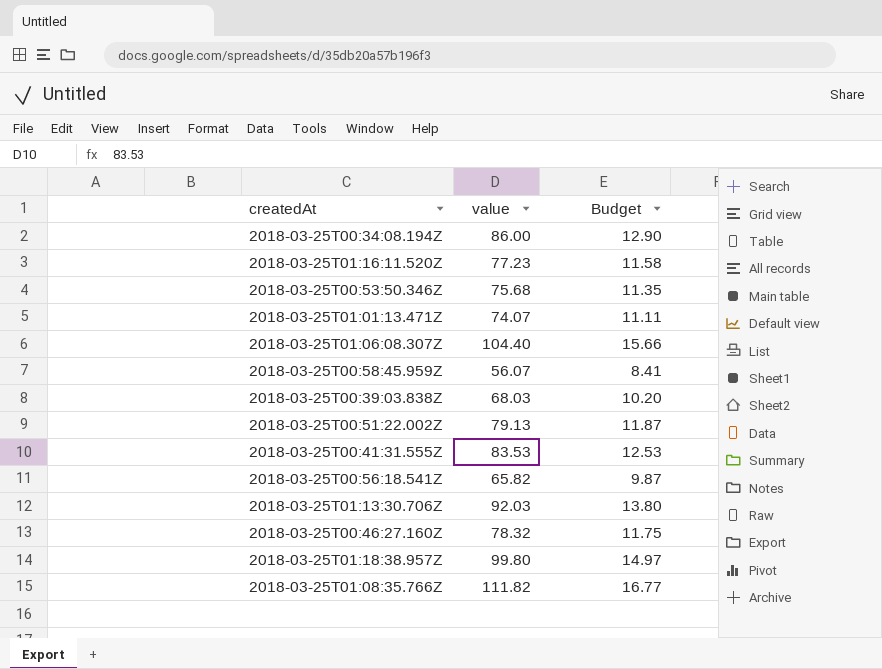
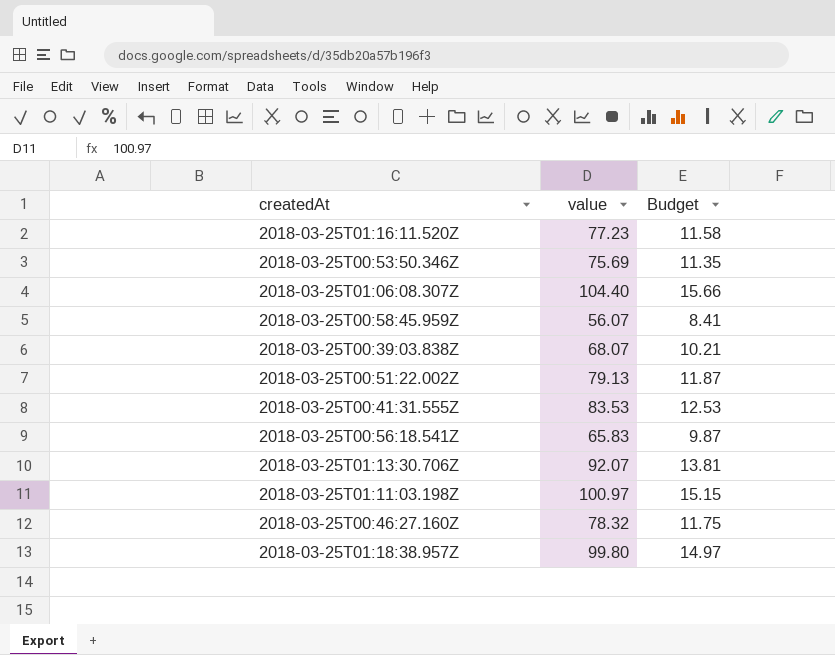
row 2018-03-25T00:34:08.194Z: 86.00 | 12.90 -> none
row 2018-03-25T01:01:13.471Z: 74.07 | 11.11 -> none
row 2018-03-25T01:08:35.766Z: 111.82 | 16.77 -> none
2018-03-25T00:53:50.346Z | value: 75.68 -> 75.69
2018-03-25T00:39:03.838Z | value: 68.03 -> 68.07
2018-03-25T00:39:03.838Z | Budget: 10.20 -> 10.21
2018-03-25T00:56:18.541Z | value: 65.82 -> 65.83
2018-03-25T01:13:30.706Z | value: 92.03 -> 92.07
2018-03-25T01:13:30.706Z | Budget: 13.80 -> 13.81
row 2018-03-25T01:11:03.198Z: none -> 100.97 | 15.15

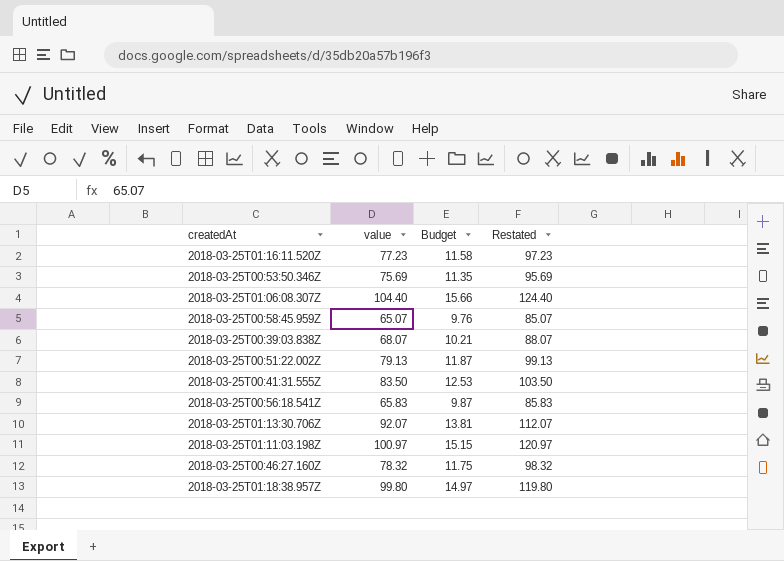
column Restated | formula: none -> [value] + 20
2018-03-25T00:58:45.959Z | value: 56.07 -> 65.07
2018-03-25T00:58:45.959Z | Budget: 8.41 -> 9.76
2018-03-25T00:41:31.555Z | value: 83.53 -> 83.50

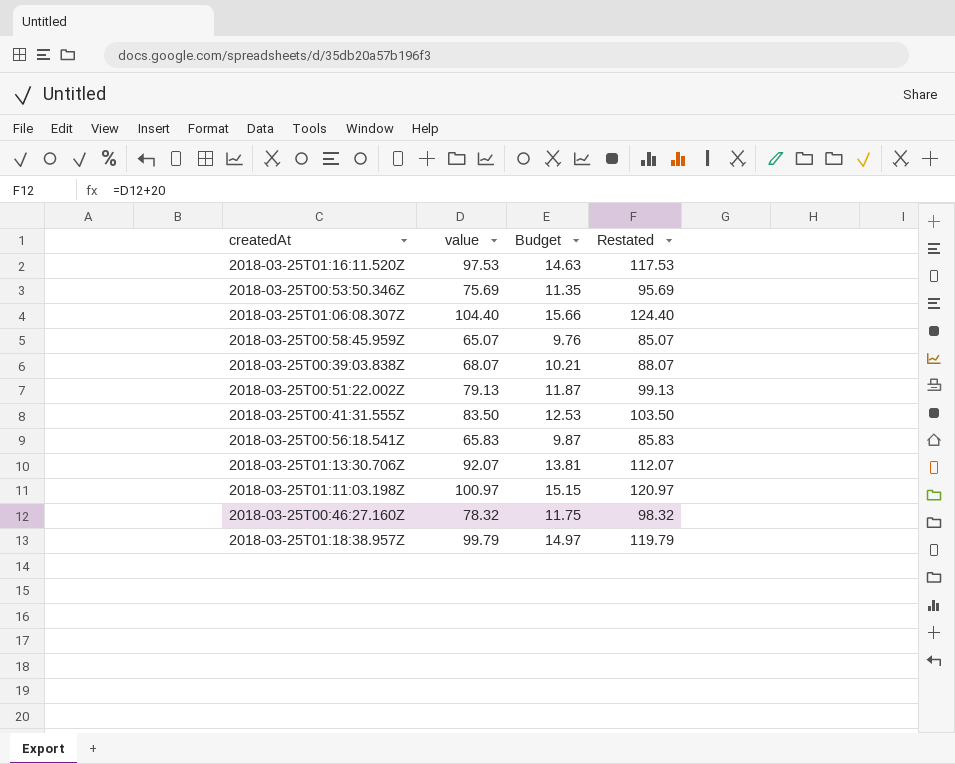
2018-03-25T01:16:11.520Z | value: 77.23 -> 97.53
2018-03-25T01:16:11.520Z | Budget: 11.58 -> 14.63
2018-03-25T01:16:11.520Z | Restated: 97.23 -> 117.53
2018-03-25T01:18:38.957Z | value: 99.80 -> 99.79
2018-03-25T01:18:38.957Z | Restated: 119.80 -> 119.79

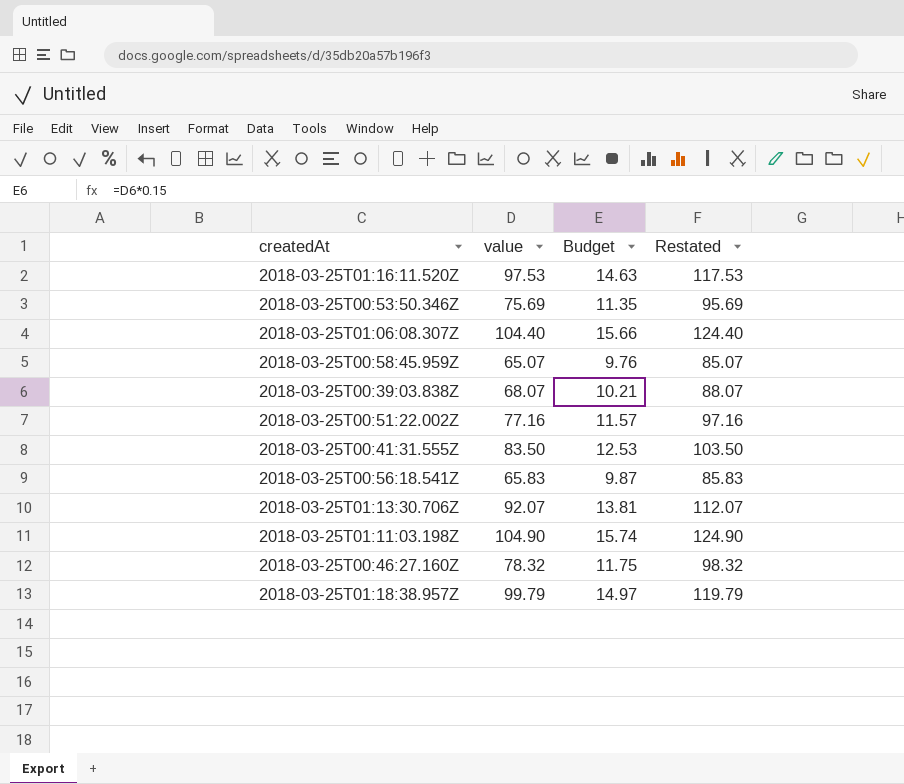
2018-03-25T00:51:22.002Z | value: 79.13 -> 77.16
2018-03-25T00:51:22.002Z | Budget: 11.87 -> 11.57
2018-03-25T00:51:22.002Z | Restated: 99.13 -> 97.16
2018-03-25T01:11:03.198Z | value: 100.97 -> 104.90
2018-03-25T01:11:03.198Z | Budget: 15.15 -> 15.74
2018-03-25T01:11:03.198Z | Restated: 120.97 -> 124.90

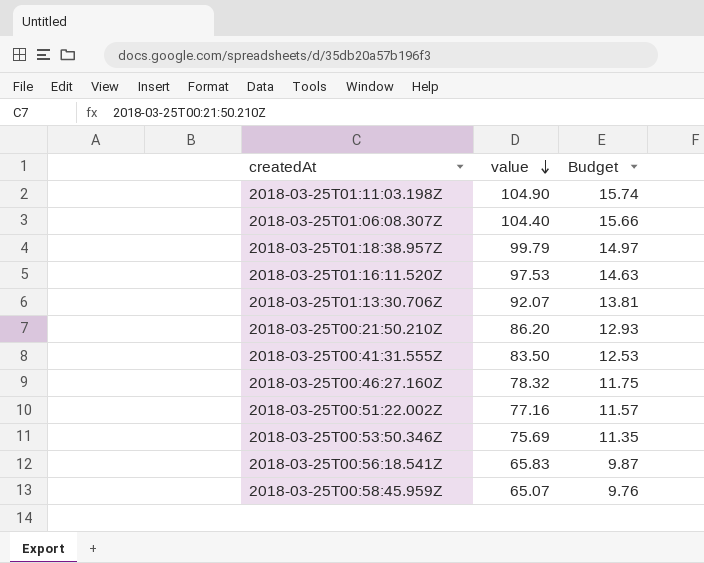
row order: none -> value descending
column Restated | formula: [value] + 20 -> none
row 2018-03-25T00:39:03.838Z: 68.07 | 10.21 | 88.07 -> none
row 2018-03-25T00:21:50.210Z: none -> 86.20 | 12.93

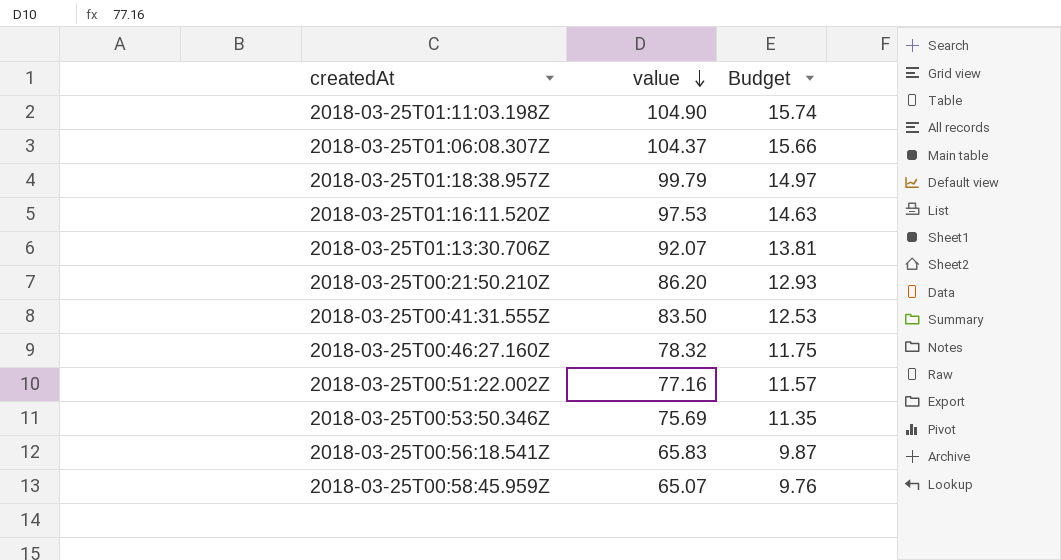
2018-03-25T01:06:08.307Z | value: 104.40 -> 104.37

